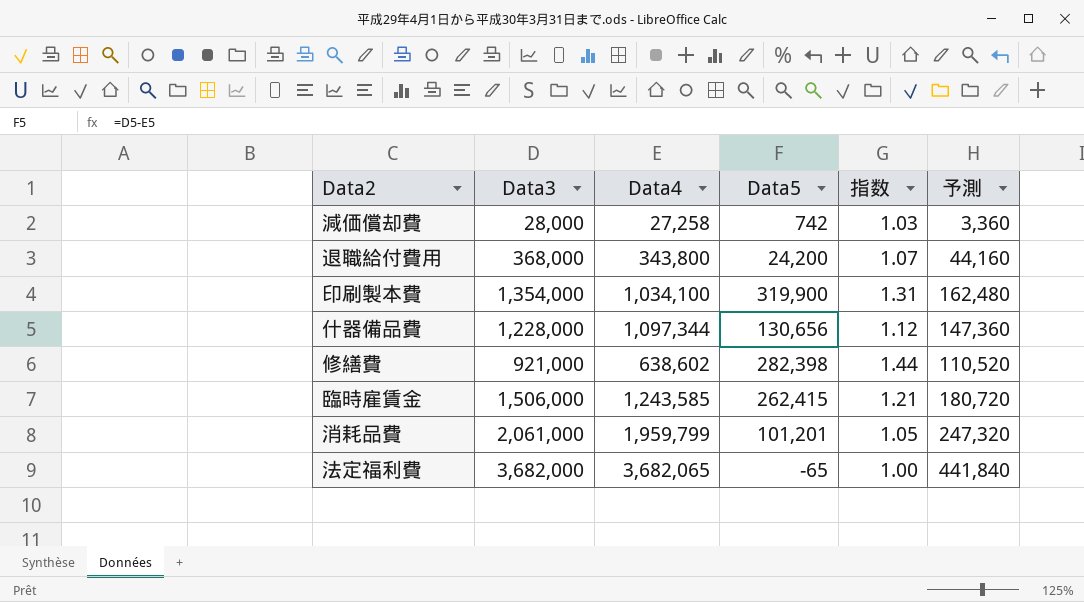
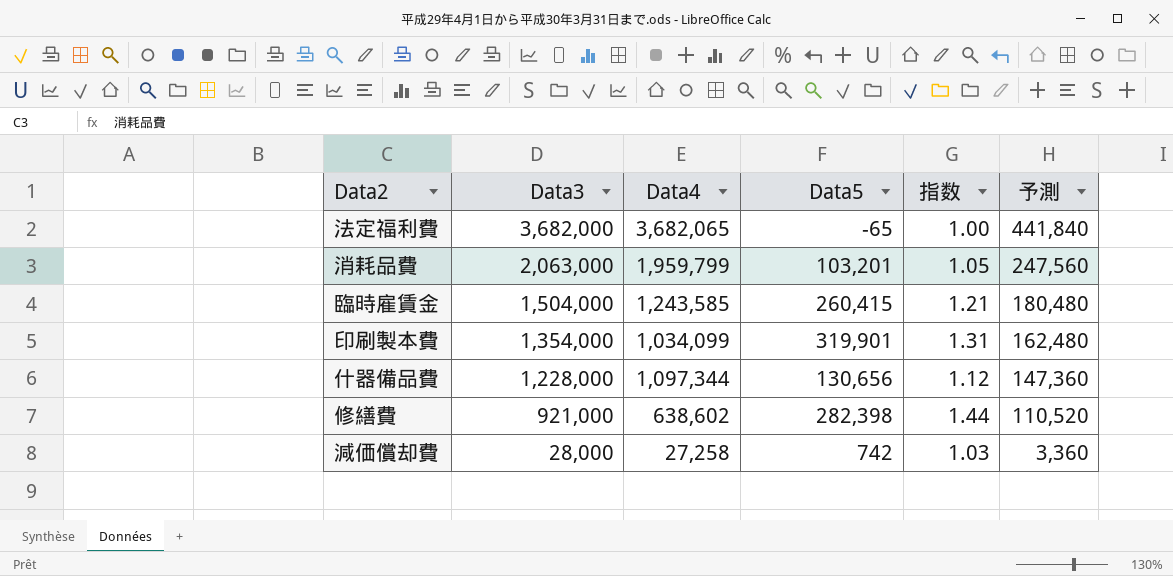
row order: none -> Data3 descending
row 退職給付費用: 368,000 | 343,800 | 24,200 | 1.07 | 44,160 -> none
消耗品費 | Data3: 2,061,000 -> 2,063,000
消耗品費 | Data5: 101,201 -> 103,201
消耗品費 | 予測: 247,320 -> 247,560
臨時雇賃金 | Data3: 1,506,000 -> 1,504,000
臨時雇賃金 | Data5: 262,415 -> 260,415
臨時雇賃金 | 予測: 180,720 -> 180,480
印刷製本費 | Data4: 1,034,100 -> 1,034,099
印刷製本費 | Data5: 319,900 -> 319,901

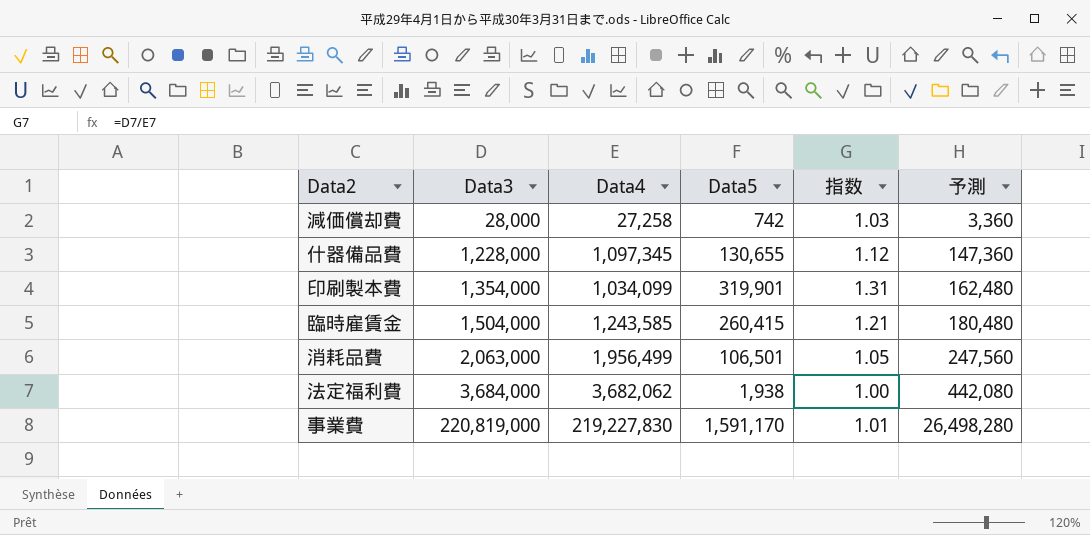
row order: Data3 descending -> Data3 ascending
row 修繕費: 921,000 | 638,602 | 282,398 | 1.44 | 110,520 -> none
什器備品費 | Data4: 1,097,344 -> 1,097,345
什器備品費 | Data5: 130,656 -> 130,655
消耗品費 | Data4: 1,959,799 -> 1,956,499
消耗品費 | Data5: 103,201 -> 106,501
法定福利費 | Data3: 3,682,000 -> 3,684,000
法定福利費 | Data4: 3,682,065 -> 3,682,062
法定福利費 | Data5: -65 -> 1,938
法定福利費 | 予測: 441,840 -> 442,080
row 事業費: none -> 220,819,000 | 219,227,830 | 1,591,170 | 1.01 | 26,498,280

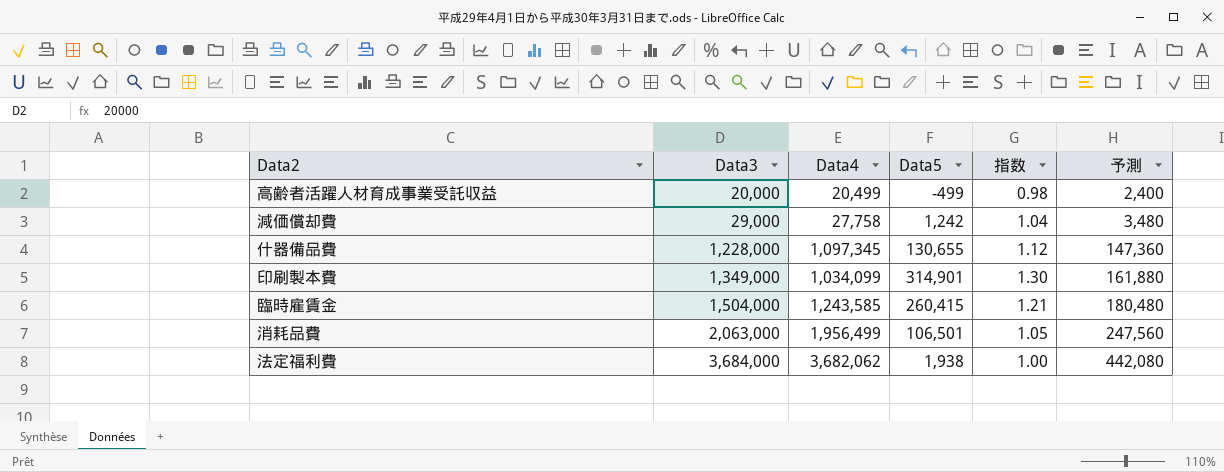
row 事業費: 220,819,000 | 219,227,830 | 1,591,170 | 1.01 | 26,498,280 -> none
row 高齢者活躍人材育成事業受託収益: none -> 20,000 | 20,499 | -499 | 0.98 | 2,400
減価償却費 | Data3: 28,000 -> 29,000
減価償却費 | Data4: 27,258 -> 27,758
減価償却費 | Data5: 742 -> 1,242
減価償却費 | 指数: 1.03 -> 1.04
減価償却費 | 予測: 3,360 -> 3,480
印刷製本費 | Data3: 1,354,000 -> 1,349,000
印刷製本費 | Data5: 319,901 -> 314,901
印刷製本費 | 指数: 1.31 -> 1.30
印刷製本費 | 予測: 162,480 -> 161,880

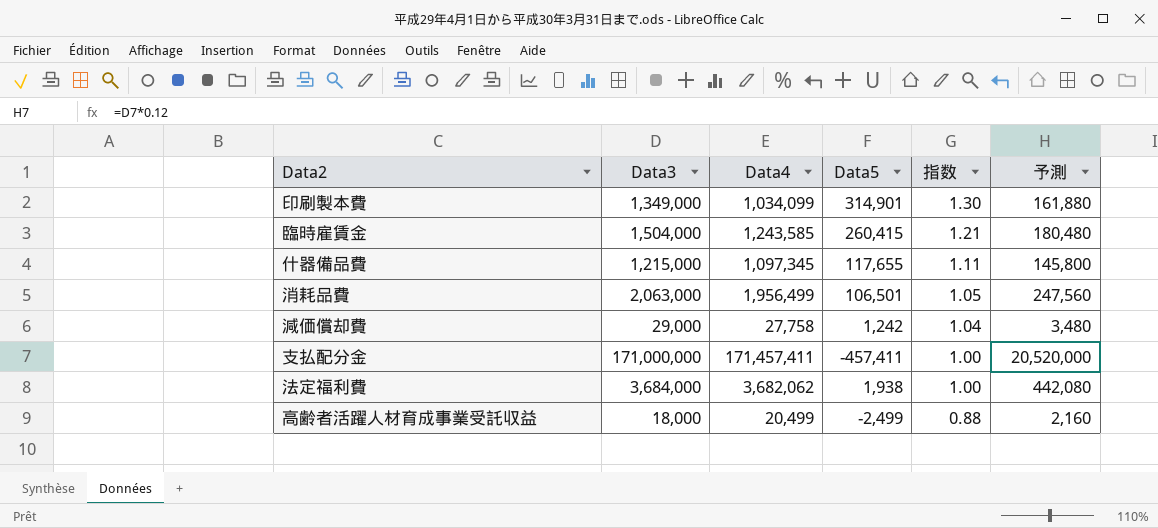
row order: Data3 ascending -> 指数 descending
什器備品費 | Data3: 1,228,000 -> 1,215,000
什器備品費 | Data5: 130,655 -> 117,655
什器備品費 | 指数: 1.12 -> 1.11
什器備品費 | 予測: 147,360 -> 145,800
row 支払配分金: none -> 171,000,000 | 171,457,411 | -457,411 | 1.00 | 20,520,000
高齢者活躍人材育成事業受託収益 | Data3: 20,000 -> 18,000
高齢者活躍人材育成事業受託収益 | Data5: -499 -> -2,499
高齢者活躍人材育成事業受託収益 | 指数: 0.98 -> 0.88
高齢者活躍人材育成事業受託収益 | 予測: 2,400 -> 2,160

